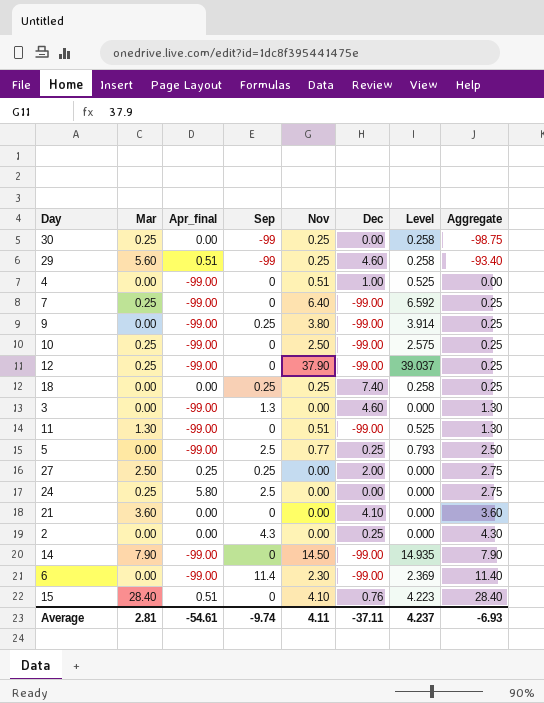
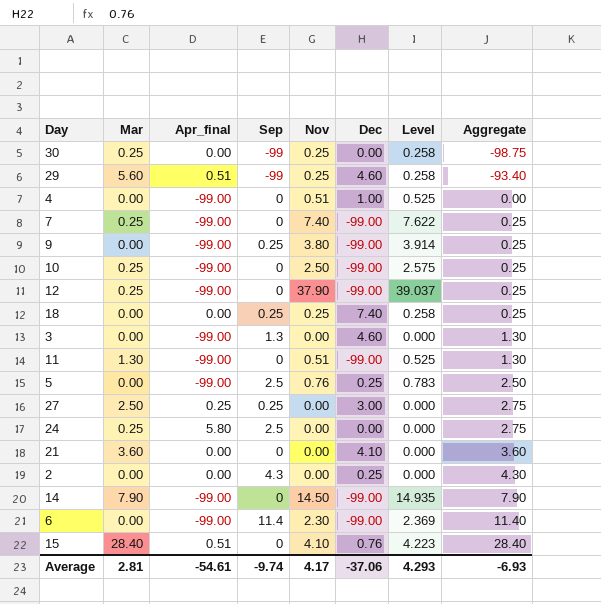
7 | Nov: 6.40 -> 7.40
7 | Level: 6.592 -> 7.622
5 | Nov: 0.77 -> 0.76
5 | Level: 0.793 -> 0.783
27 | Dec: 2.00 -> 3.00
Average | Nov: 4.11 -> 4.17
Average | Dec: -37.11 -> -37.06
Average | Level: 4.237 -> 4.293

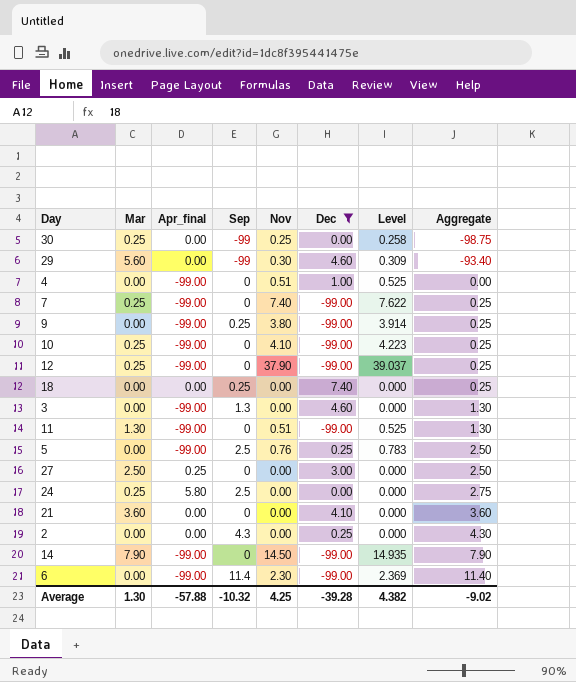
filter: none -> Dec != 0.76
29 | Apr_final: 0.51 -> 0.00
29 | Nov: 0.25 -> 0.30
29 | Level: 0.258 -> 0.309
10 | Nov: 2.50 -> 4.10
10 | Level: 2.575 -> 4.223
18 | Nov: 0.25 -> 0.00
18 | Level: 0.258 -> 0.000
27 | Sep: 0.25 -> 0
27 | Aggregate: 2.75 -> 2.50
Average | Mar: 2.81 -> 1.30
Average | Apr_final: -54.61 -> -57.88
Average | Sep: -9.74 -> -10.32
Average | Nov: 4.17 -> 4.25
Average | Dec: -37.06 -> -39.28
Average | Level: 4.293 -> 4.382
Average | Aggregate: -6.93 -> -9.02

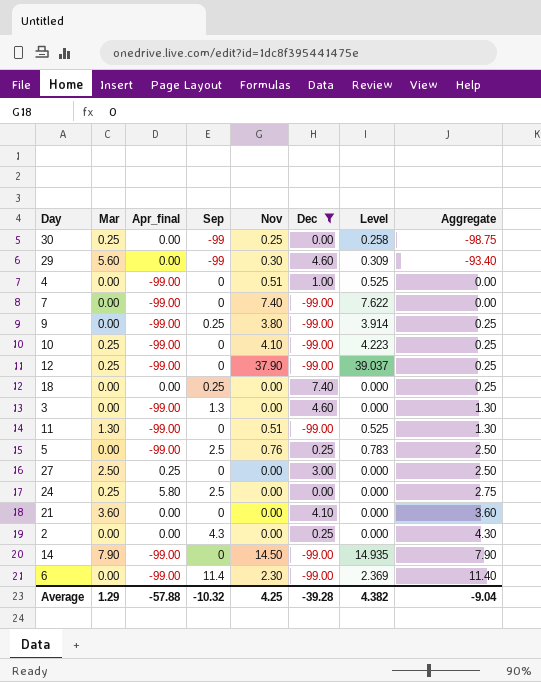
7 | Mar: 0.25 -> 0.00
7 | Aggregate: 0.25 -> 0.00
Average | Mar: 1.30 -> 1.29
Average | Aggregate: -9.02 -> -9.04

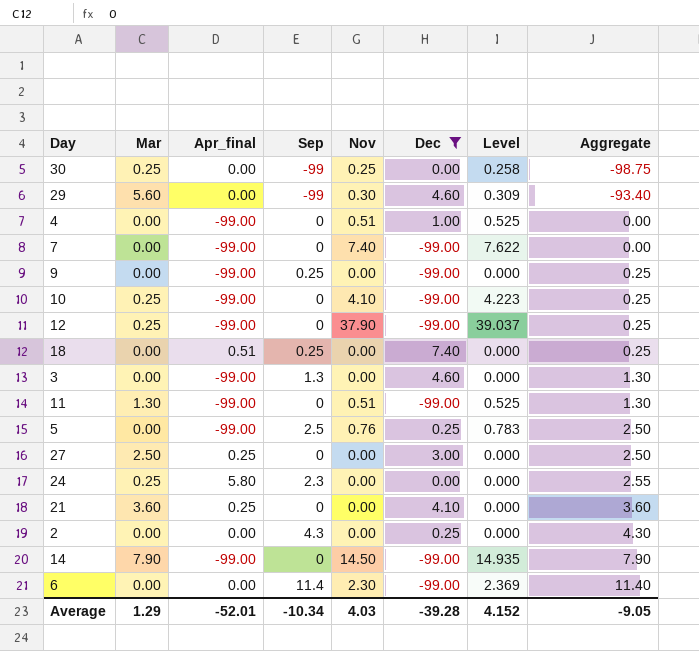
9 | Nov: 3.80 -> 0.00
9 | Level: 3.914 -> 0.000
18 | Apr_final: 0.00 -> 0.51
24 | Sep: 2.5 -> 2.3
24 | Aggregate: 2.75 -> 2.55
21 | Apr_final: 0.00 -> 0.25
6 | Apr_final: -99.00 -> 0.00
Average | Apr_final: -57.88 -> -52.01
Average | Sep: -10.32 -> -10.34
Average | Nov: 4.25 -> 4.03
Average | Level: 4.382 -> 4.152
Average | Aggregate: -9.04 -> -9.05

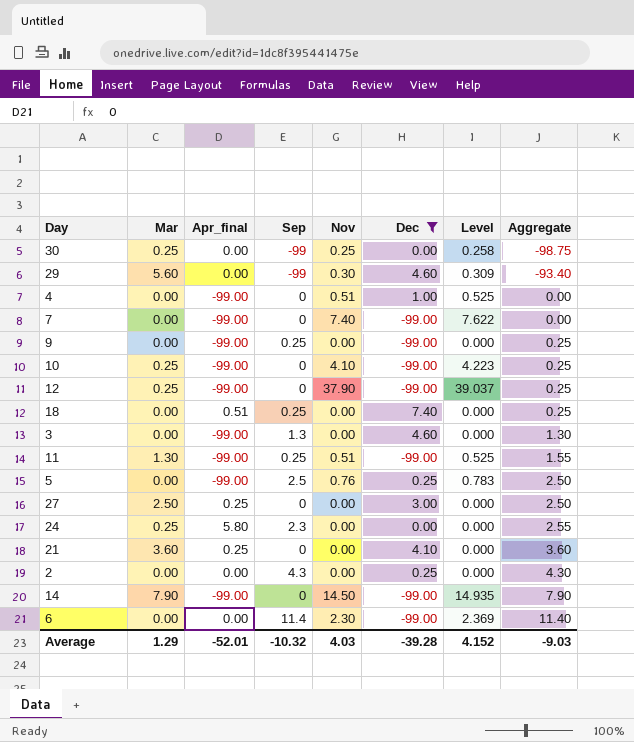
11 | Sep: 0 -> 0.25
11 | Aggregate: 1.30 -> 1.55
Average | Sep: -10.34 -> -10.32
Average | Aggregate: -9.05 -> -9.03

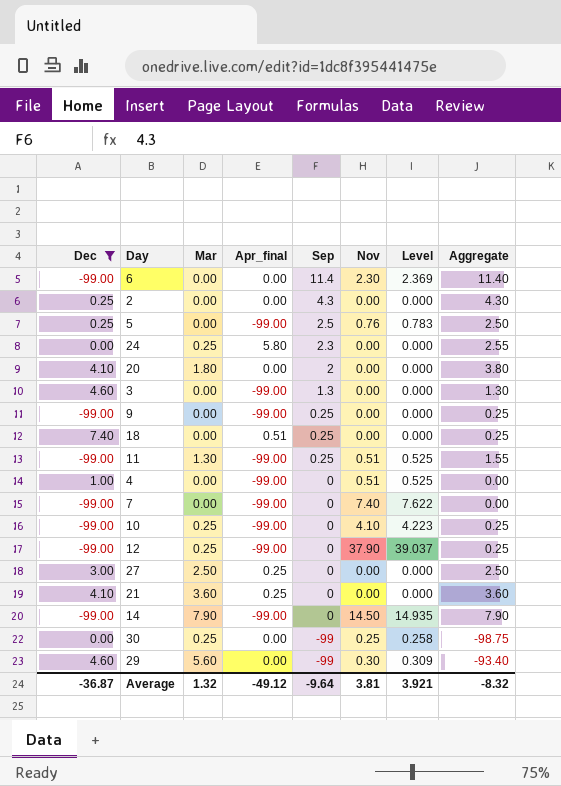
row order: Aggregate ascending -> Sep descending
column Dec | position: 6 -> 1
row 20: none -> 4.10 | 1.80 | 0.00 | 2 | 0.00 | 0.000 | 3.80
Average | Dec: -39.28 -> -36.87
Average | Mar: 1.29 -> 1.32
Average | Apr_final: -52.01 -> -49.12
Average | Sep: -10.32 -> -9.64
Average | Nov: 4.03 -> 3.81
Average | Level: 4.152 -> 3.921
Average | Aggregate: -9.03 -> -8.32

